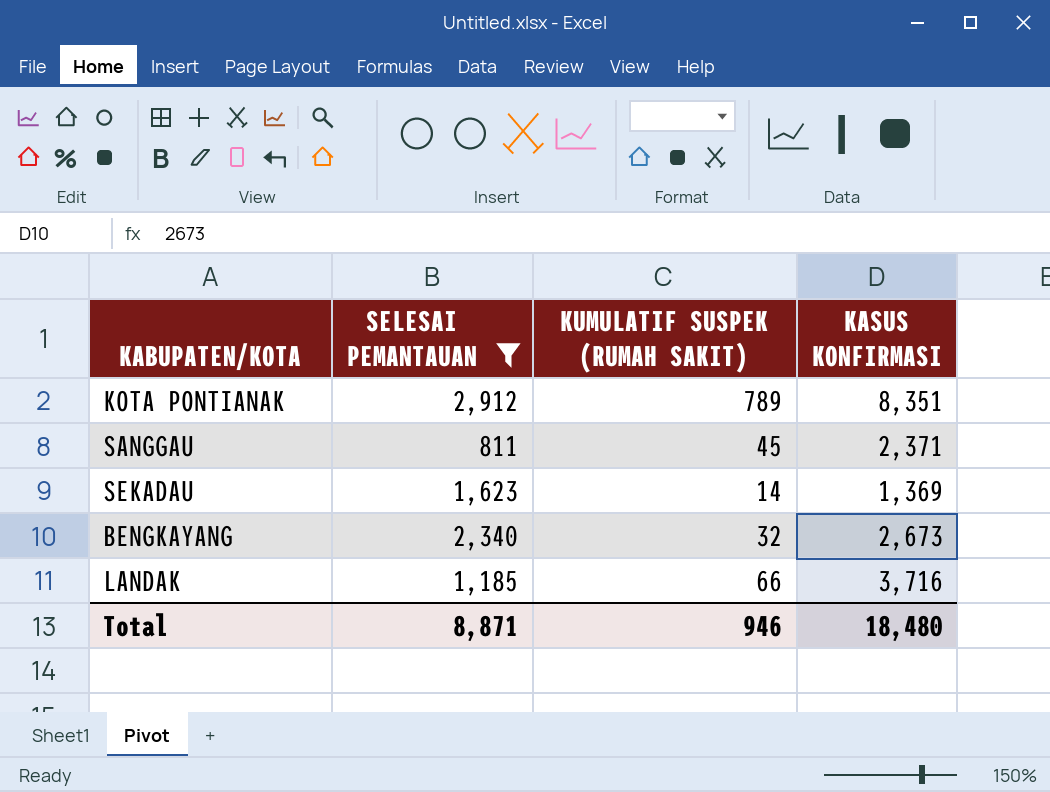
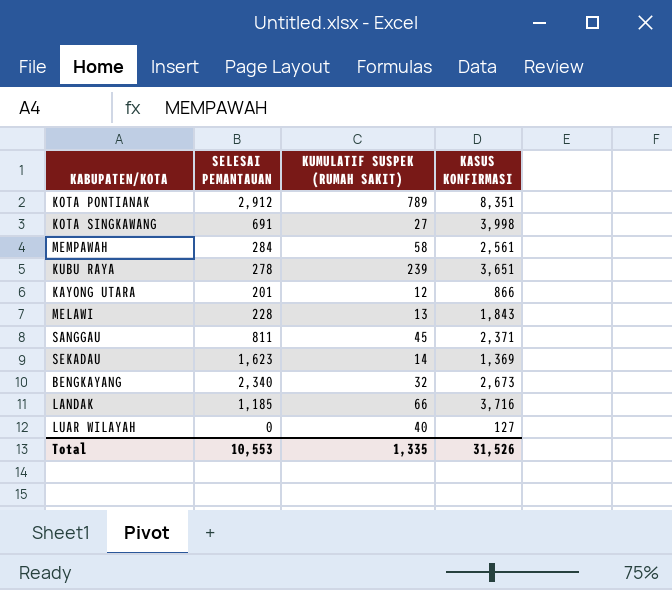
filter: SELESAI PEMANTAUAN >= 811 -> none
Total | SELESAI PEMANTAUAN: 8,871 -> 10,553
Total | KUMULATIF SUSPEK (RUMAH SAKIT): 946 -> 1,335
Total | KASUS KONFIRMASI: 18,480 -> 31,526

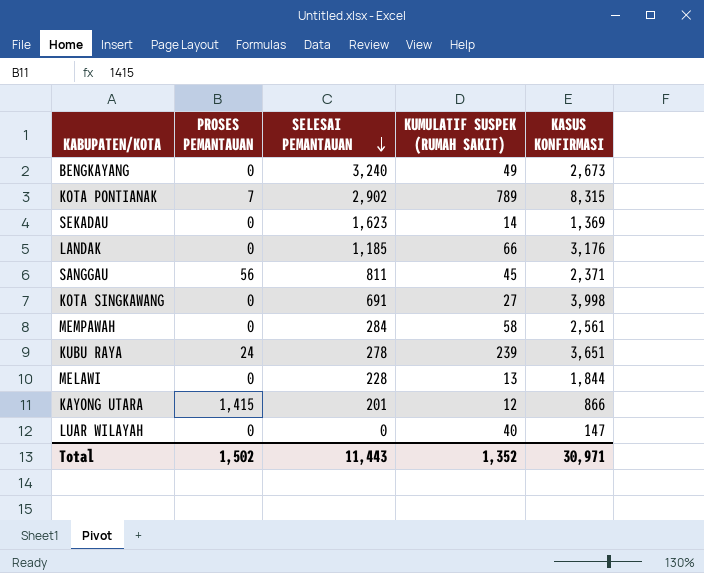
row order: none -> SELESAI PEMANTAUAN descending
column PROSES PEMANTAUAN | position: none -> 2
BENGKAYANG | SELESAI PEMANTAUAN: 2,340 -> 3,240
BENGKAYANG | KUMULATIF SUSPEK (RUMAH SAKIT): 32 -> 49
KOTA PONTIANAK | SELESAI PEMANTAUAN: 2,912 -> 2,902
KOTA PONTIANAK | KASUS KONFIRMASI: 8,351 -> 8,315
LANDAK | KASUS KONFIRMASI: 3,716 -> 3,176
MELAWI | KASUS KONFIRMASI: 1,843 -> 1,844
LUAR WILAYAH | KASUS KONFIRMASI: 127 -> 147
Total | SELESAI PEMANTAUAN: 10,553 -> 11,443
Total | KUMULATIF SUSPEK (RUMAH SAKIT): 1,335 -> 1,352
Total | KASUS KONFIRMASI: 31,526 -> 30,971

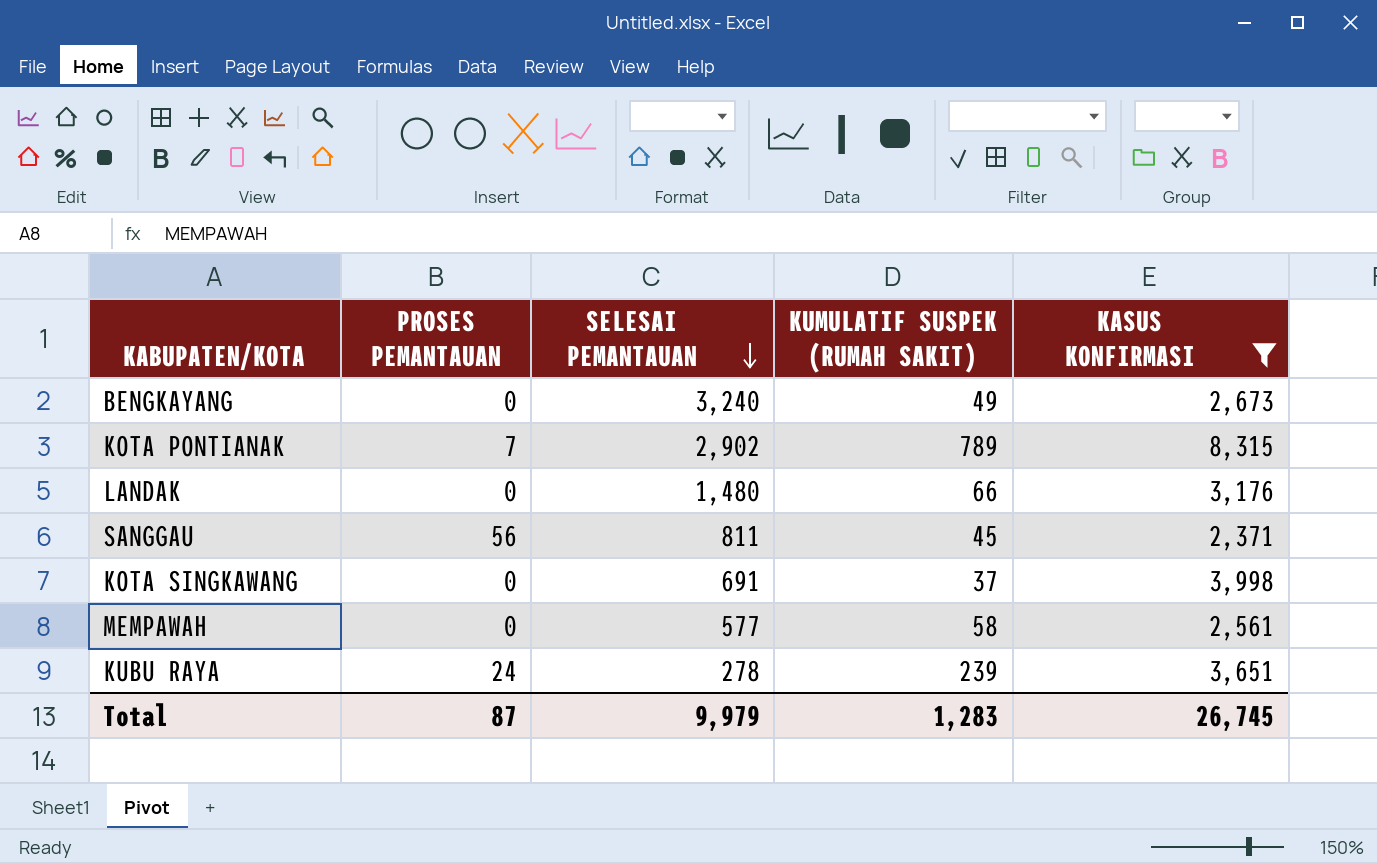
filter: none -> KASUS KONFIRMASI >= 2,371
LANDAK | SELESAI PEMANTAUAN: 1,185 -> 1,480
KOTA SINGKAWANG | KUMULATIF SUSPEK (RUMAH SAKIT): 27 -> 37
MEMPAWAH | SELESAI PEMANTAUAN: 284 -> 577
Total | PROSES PEMANTAUAN: 1,502 -> 87
Total | SELESAI PEMANTAUAN: 11,443 -> 9,979
Total | KUMULATIF SUSPEK (RUMAH SAKIT): 1,352 -> 1,283
Total | KASUS KONFIRMASI: 30,971 -> 26,745

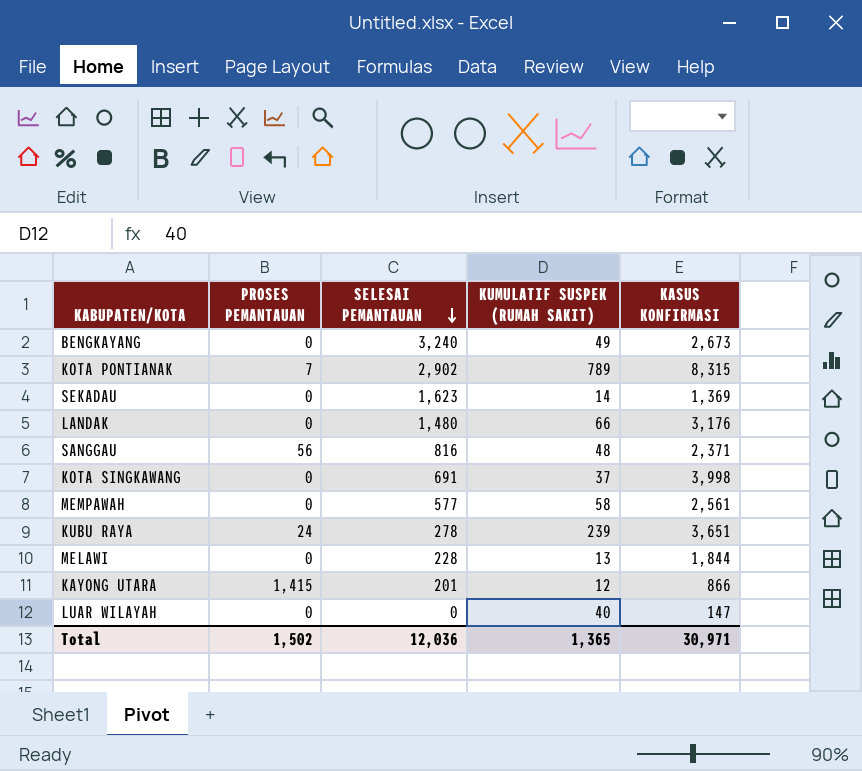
filter: KASUS KONFIRMASI >= 2,371 -> none
SANGGAU | SELESAI PEMANTAUAN: 811 -> 816
SANGGAU | KUMULATIF SUSPEK (RUMAH SAKIT): 45 -> 48
Total | PROSES PEMANTAUAN: 87 -> 1,502
Total | SELESAI PEMANTAUAN: 9,979 -> 12,036
Total | KUMULATIF SUSPEK (RUMAH SAKIT): 1,283 -> 1,365
Total | KASUS KONFIRMASI: 26,745 -> 30,971

